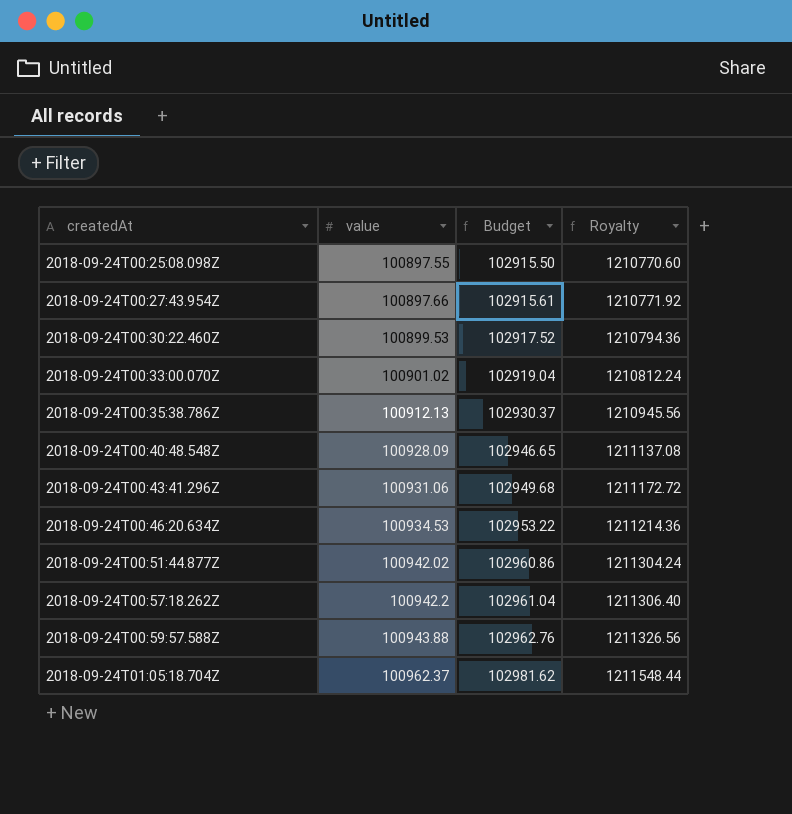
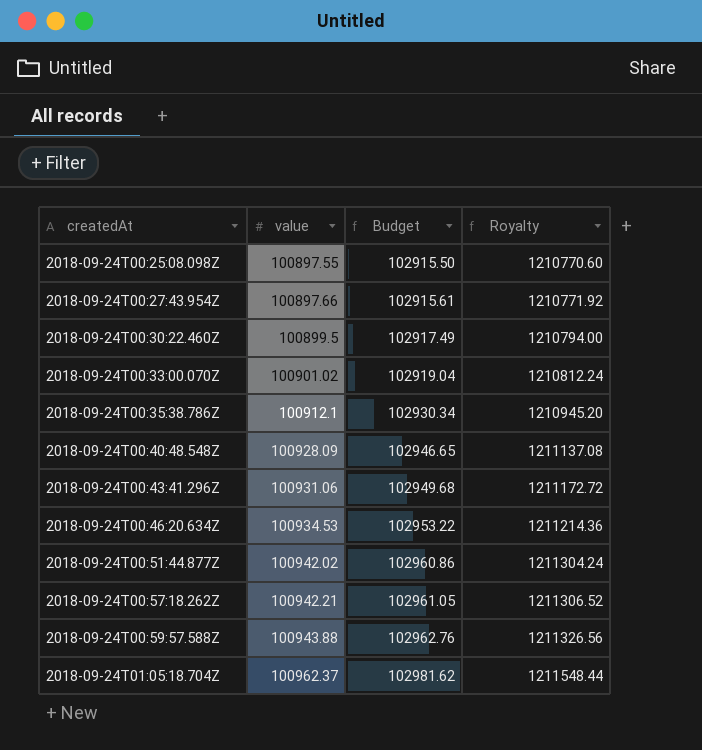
2018-09-24T00:30:22.460Z | value: 100899.53 -> 100899.5
2018-09-24T00:30:22.460Z | Budget: 102917.52 -> 102917.49
2018-09-24T00:30:22.460Z | Royalty: 1210794.36 -> 1210794.00
2018-09-24T00:35:38.786Z | value: 100912.13 -> 100912.1
2018-09-24T00:35:38.786Z | Budget: 102930.37 -> 102930.34
2018-09-24T00:35:38.786Z | Royalty: 1210945.56 -> 1210945.20
2018-09-24T00:57:18.262Z | value: 100942.2 -> 100942.21
2018-09-24T00:57:18.262Z | Budget: 102961.04 -> 102961.05
2018-09-24T00:57:18.262Z | Royalty: 1211306.40 -> 1211306.52

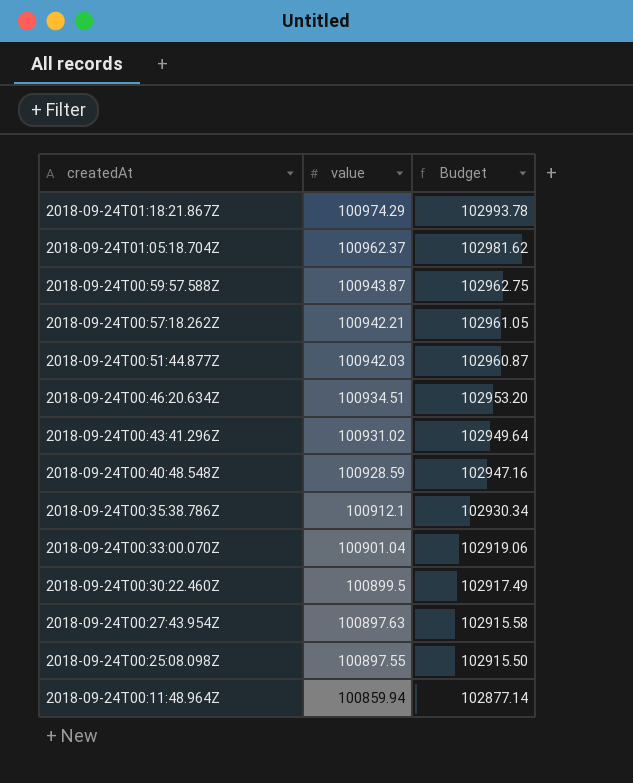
row order: createdAt ascending -> createdAt descending
column Royalty | formula: [value] * 12 -> none
row 2018-09-24T01:18:21.867Z: none -> 100974.29 | 102993.78
2018-09-24T00:59:57.588Z | value: 100943.88 -> 100943.87
2018-09-24T00:59:57.588Z | Budget: 102962.76 -> 102962.75
2018-09-24T00:51:44.877Z | value: 100942.02 -> 100942.03
2018-09-24T00:51:44.877Z | Budget: 102960.86 -> 102960.87
2018-09-24T00:46:20.634Z | value: 100934.53 -> 100934.51
2018-09-24T00:46:20.634Z | Budget: 102953.22 -> 102953.20
2018-09-24T00:43:41.296Z | value: 100931.06 -> 100931.02
2018-09-24T00:43:41.296Z | Budget: 102949.68 -> 102949.64
2018-09-24T00:40:48.548Z | value: 100928.09 -> 100928.59
2018-09-24T00:40:48.548Z | Budget: 102946.65 -> 102947.16
2018-09-24T00:33:00.070Z | value: 100901.02 -> 100901.04
2018-09-24T00:33:00.070Z | Budget: 102919.04 -> 102919.06
2018-09-24T00:27:43.954Z | value: 100897.66 -> 100897.63
2018-09-24T00:27:43.954Z | Budget: 102915.61 -> 102915.58
row 2018-09-24T00:11:48.964Z: none -> 100859.94 | 102877.14

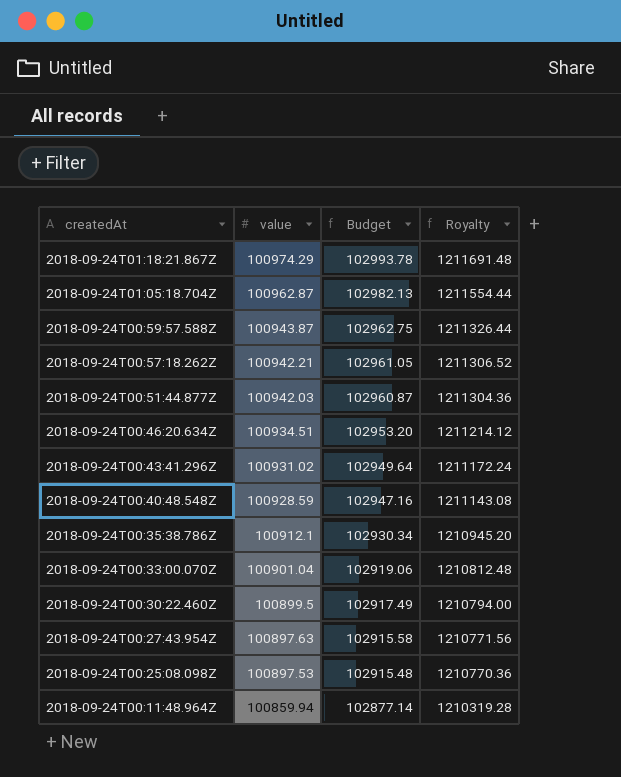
column Royalty | formula: none -> [value] * 12
2018-09-24T01:05:18.704Z | value: 100962.37 -> 100962.87
2018-09-24T01:05:18.704Z | Budget: 102981.62 -> 102982.13
2018-09-24T00:25:08.098Z | value: 100897.55 -> 100897.53
2018-09-24T00:25:08.098Z | Budget: 102915.50 -> 102915.48

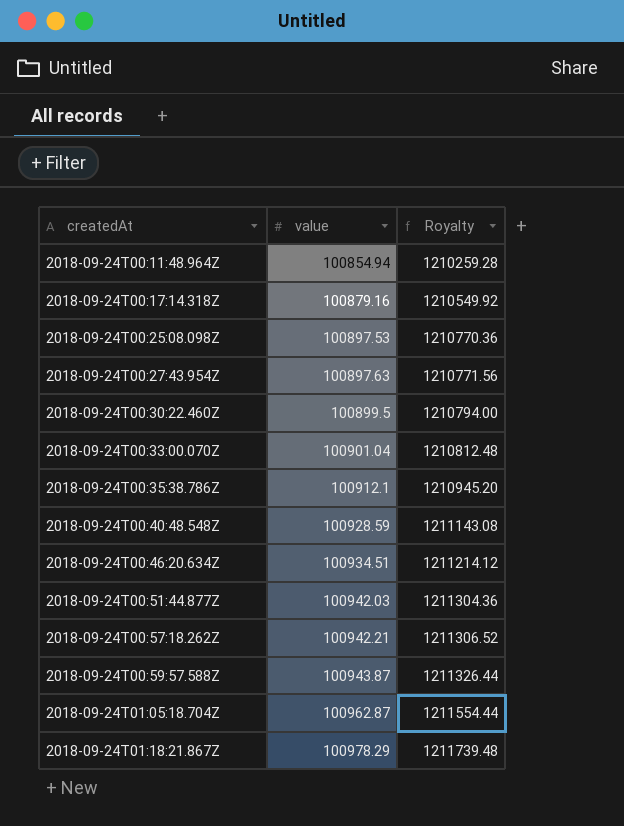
row order: createdAt descending -> createdAt ascending
column Budget | formula: [value] * 1.02 -> none
row 2018-09-24T00:43:41.296Z: 100931.02 | 102949.64 | 1211172.24 -> none
2018-09-24T00:11:48.964Z | value: 100859.94 -> 100854.94
2018-09-24T00:11:48.964Z | Royalty: 1210319.28 -> 1210259.28
row 2018-09-24T00:17:14.318Z: none -> 100879.16 | 1210549.92
2018-09-24T01:18:21.867Z | value: 100974.29 -> 100978.29
2018-09-24T01:18:21.867Z | Royalty: 1211691.48 -> 1211739.48

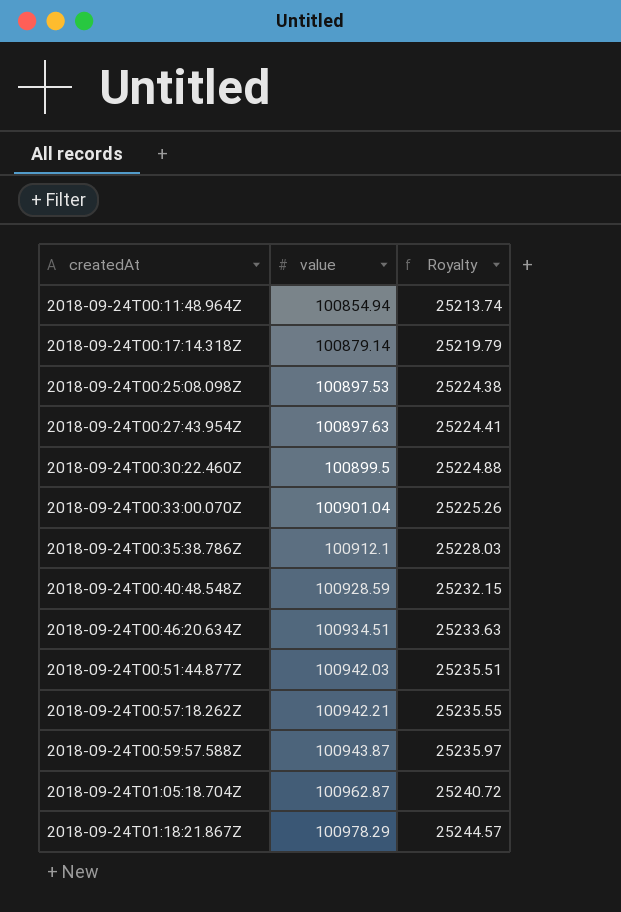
column Royalty | formula: [value] * 12 -> [value] * 0.25
2018-09-24T00:17:14.318Z | value: 100879.16 -> 100879.14

